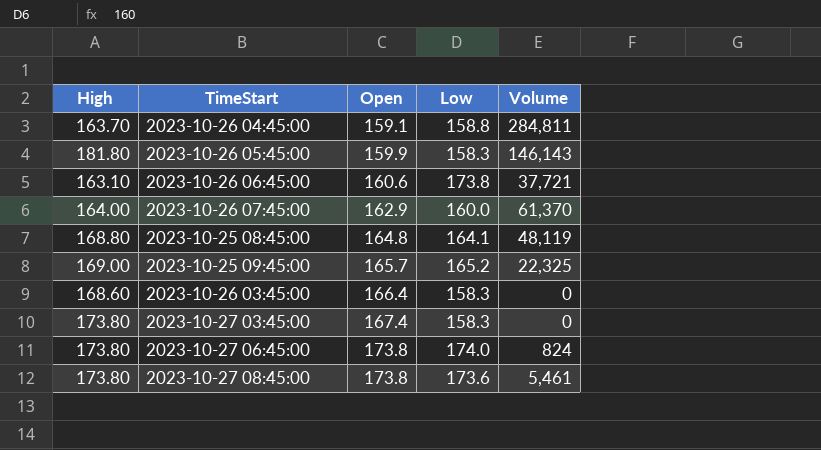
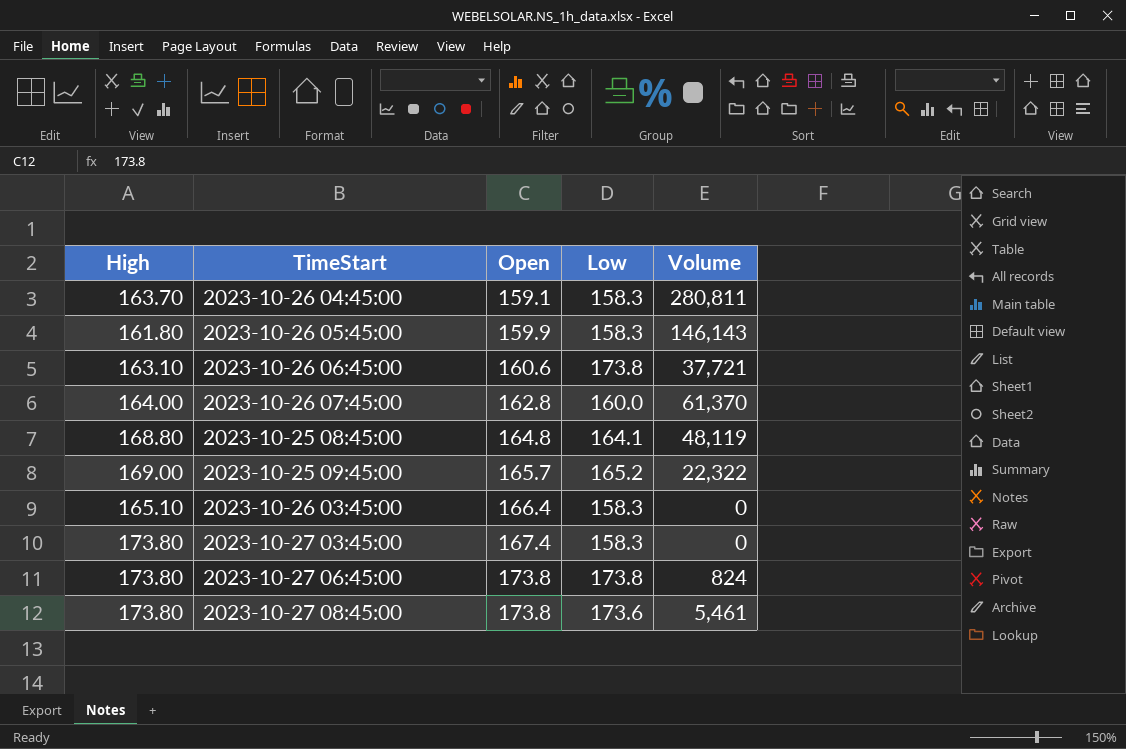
2023-10-26 04:45:00 | Low: 158.8 -> 158.3
2023-10-26 04:45:00 | Volume: 284,811 -> 280,811
2023-10-26 05:45:00 | High: 181.80 -> 161.80
2023-10-26 07:45:00 | Open: 162.9 -> 162.8
2023-10-25 09:45:00 | Volume: 22,325 -> 22,322
2023-10-26 03:45:00 | High: 168.60 -> 165.10
2023-10-27 06:45:00 | Low: 174.0 -> 173.8

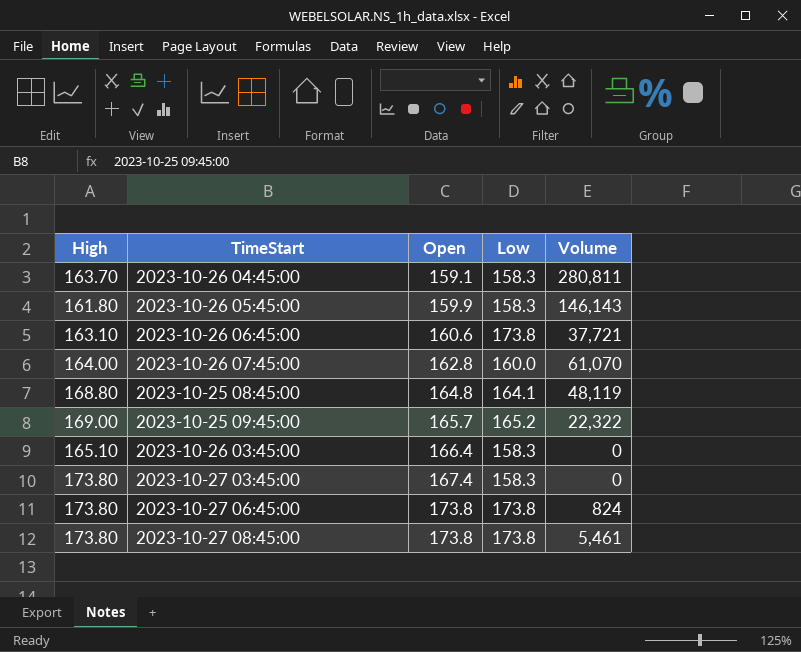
2023-10-26 07:45:00 | Volume: 61,370 -> 61,070
2023-10-27 08:45:00 | Low: 173.6 -> 173.8

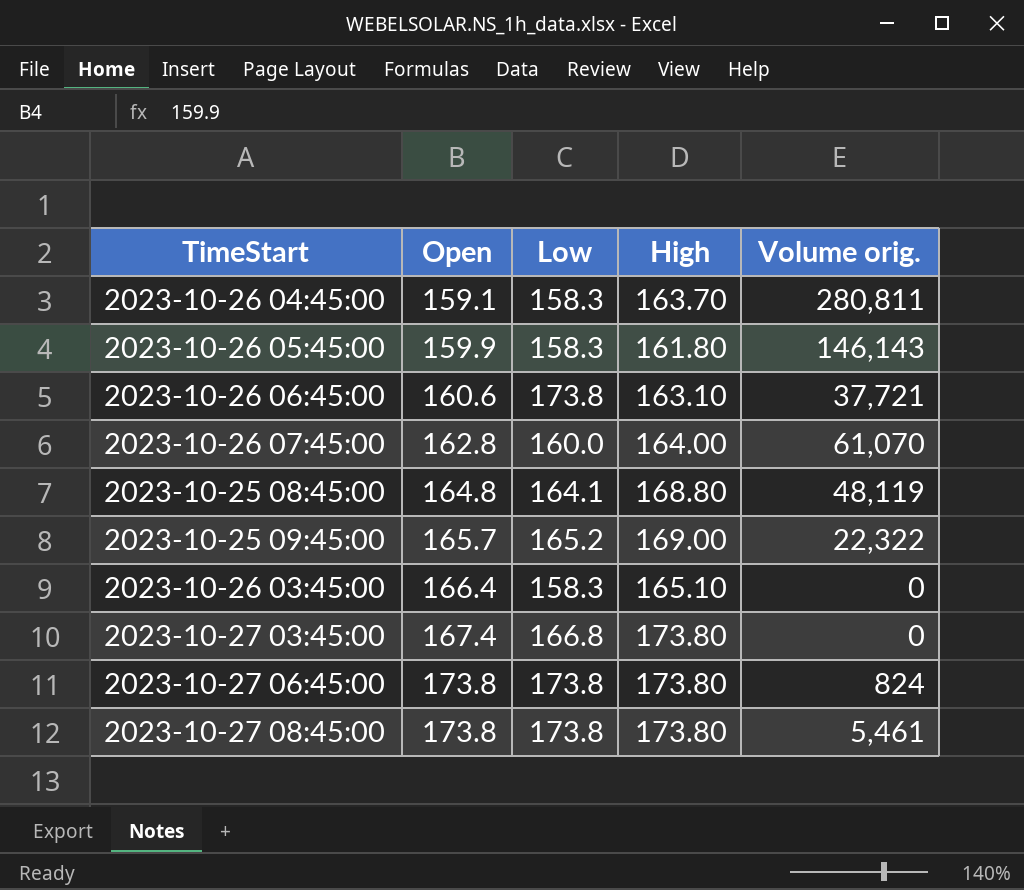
column High | position: 1 -> 4
column name: Volume -> Volume orig.
2023-10-27 03:45:00 | Low: 158.3 -> 166.8

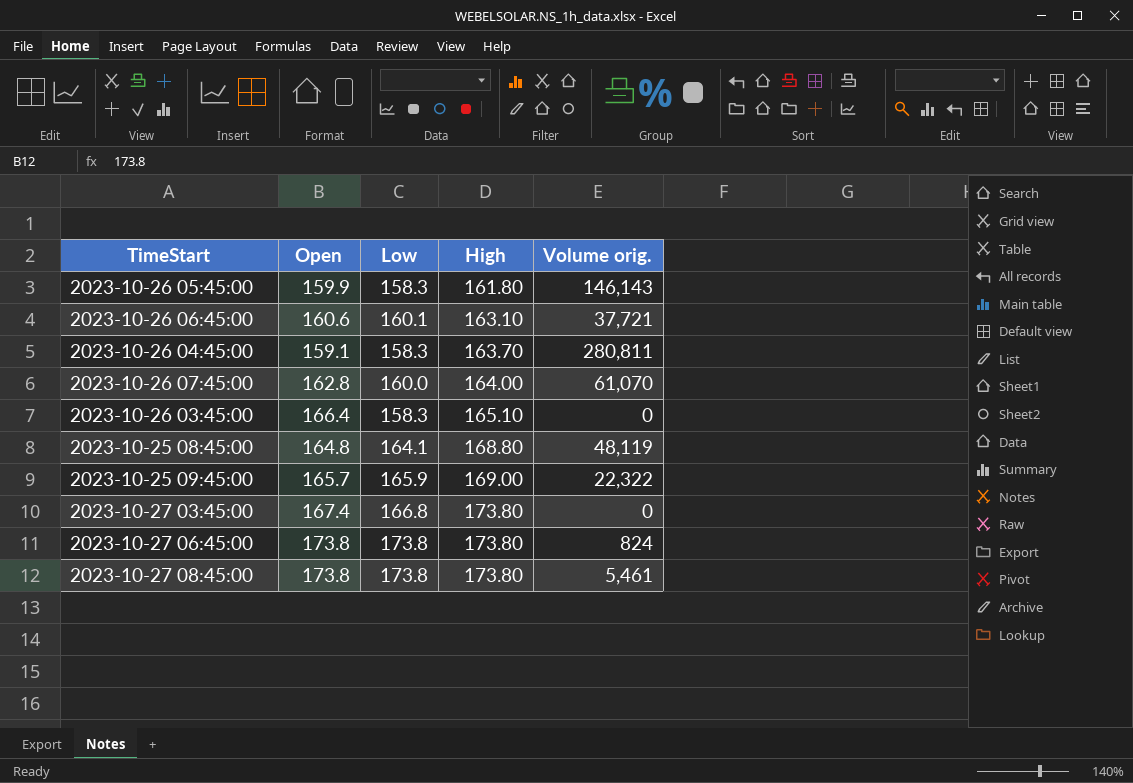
row order: Open ascending -> High ascending
2023-10-26 06:45:00 | Low: 173.8 -> 160.1
2023-10-25 09:45:00 | Low: 165.2 -> 165.9

